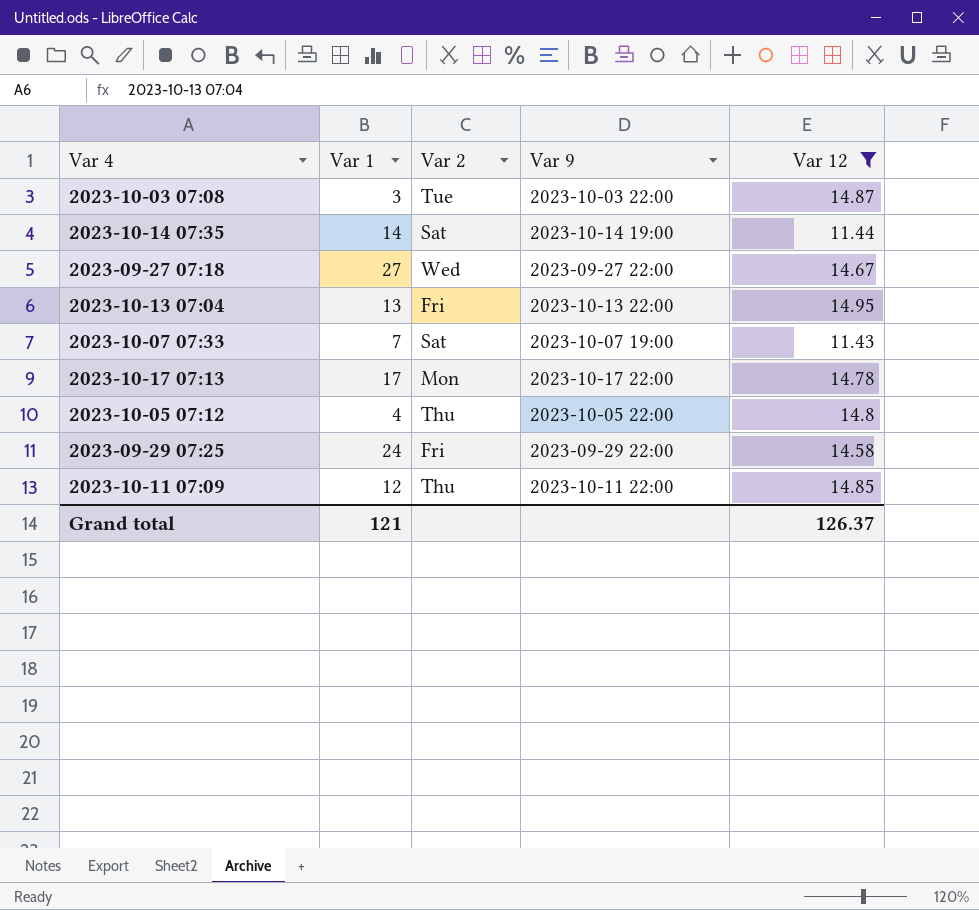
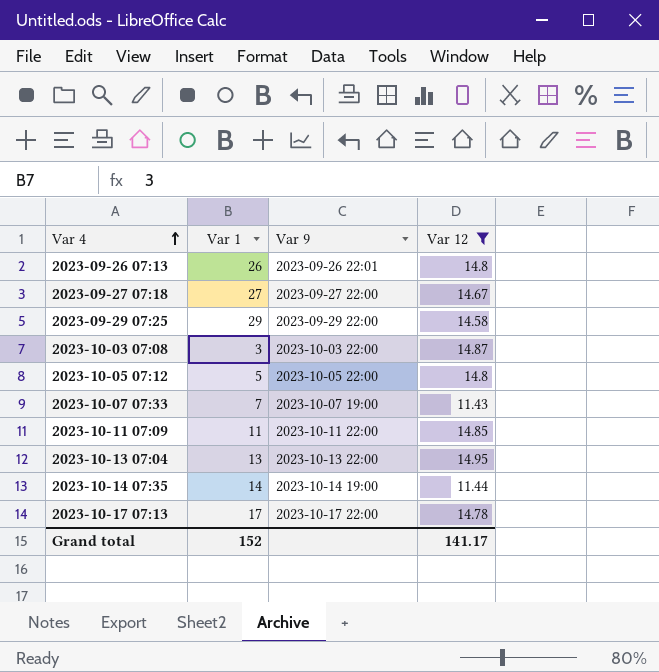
row order: none -> Var 4 ascending
column Var 2 | position: 3 -> none
row 2023-09-26 07:13: none -> 26 | 2023-09-26 22:01 | 14.8
2023-09-29 07:25 | Var 1: 24 -> 29
2023-10-05 07:12 | Var 1: 4 -> 5
2023-10-11 07:09 | Var 1: 12 -> 11
Grand total | Var 1: 121 -> 152
Grand total | Var 12: 126.37 -> 141.17

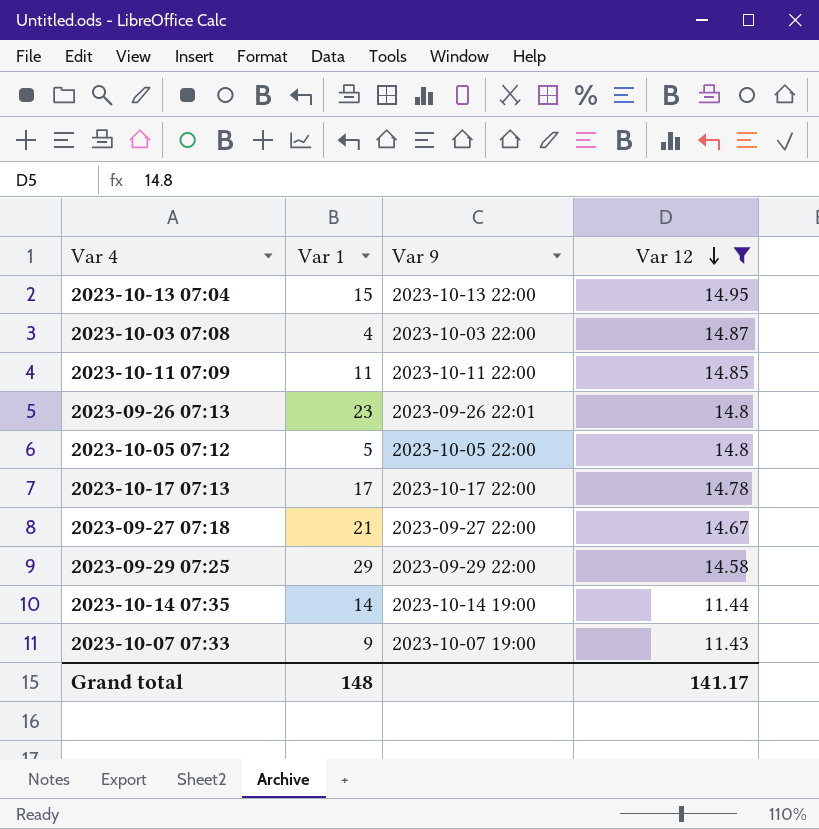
row order: Var 4 ascending -> Var 12 descending
2023-10-13 07:04 | Var 1: 13 -> 15
2023-10-03 07:08 | Var 1: 3 -> 4
2023-09-26 07:13 | Var 1: 26 -> 23
2023-09-27 07:18 | Var 1: 27 -> 21
2023-10-07 07:33 | Var 1: 7 -> 9
Grand total | Var 1: 152 -> 148

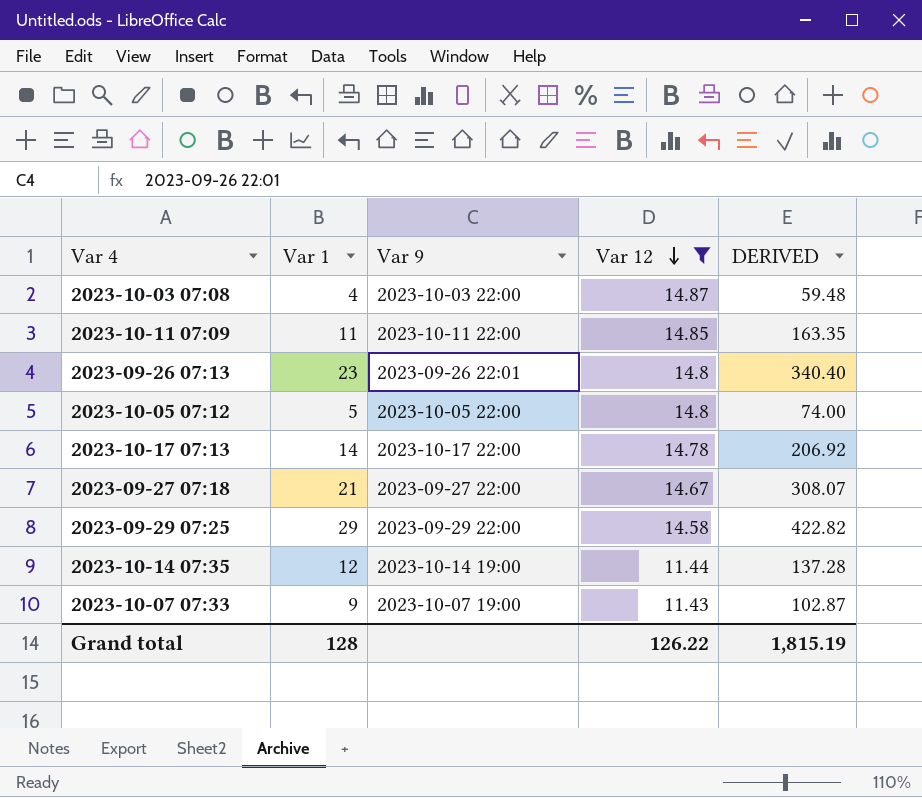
column DERIVED | formula: none -> [Var 1] * [Var 12]
row 2023-10-13 07:04: 15 | 2023-10-13 22:00 | 14.95 -> none
2023-10-17 07:13 | Var 1: 17 -> 14
2023-10-14 07:35 | Var 1: 14 -> 12
Grand total | Var 1: 148 -> 128
Grand total | Var 12: 141.17 -> 126.22

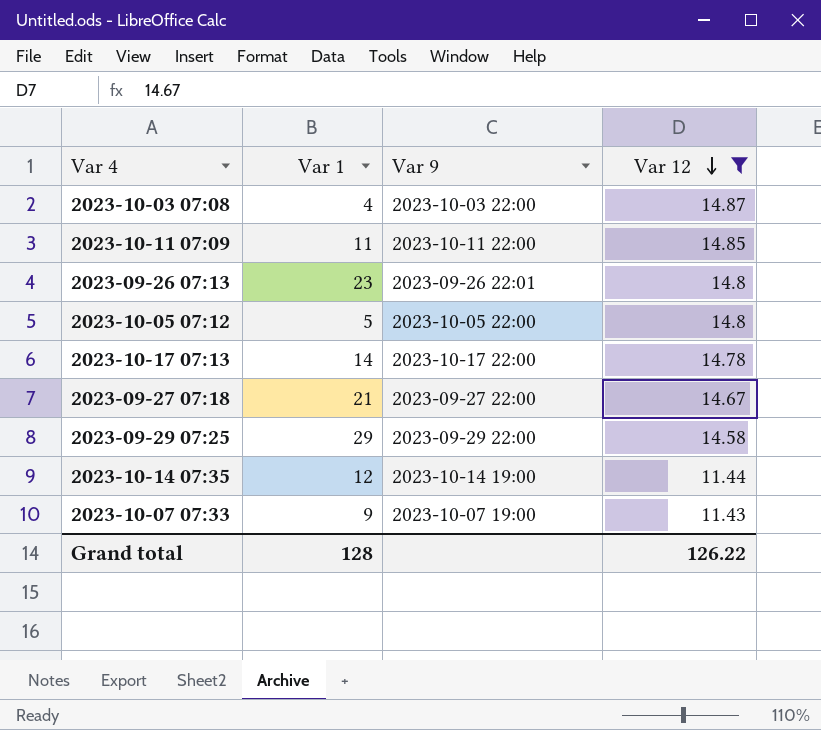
column DERIVED | formula: [Var 1] * [Var 12] -> none

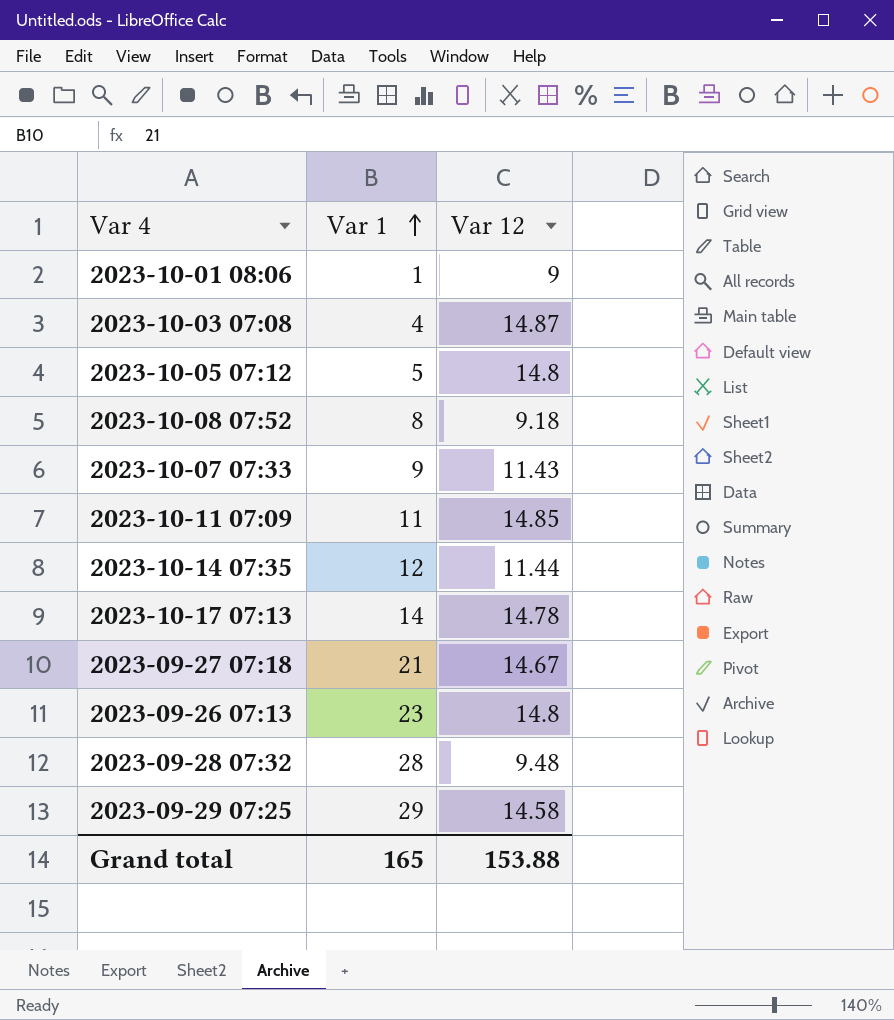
filter: Var 12 >= 11.43 -> none
row order: Var 12 descending -> Var 1 ascending
column Var 9 | position: 3 -> none
Grand total | Var 1: 128 -> 165
Grand total | Var 12: 126.22 -> 153.88

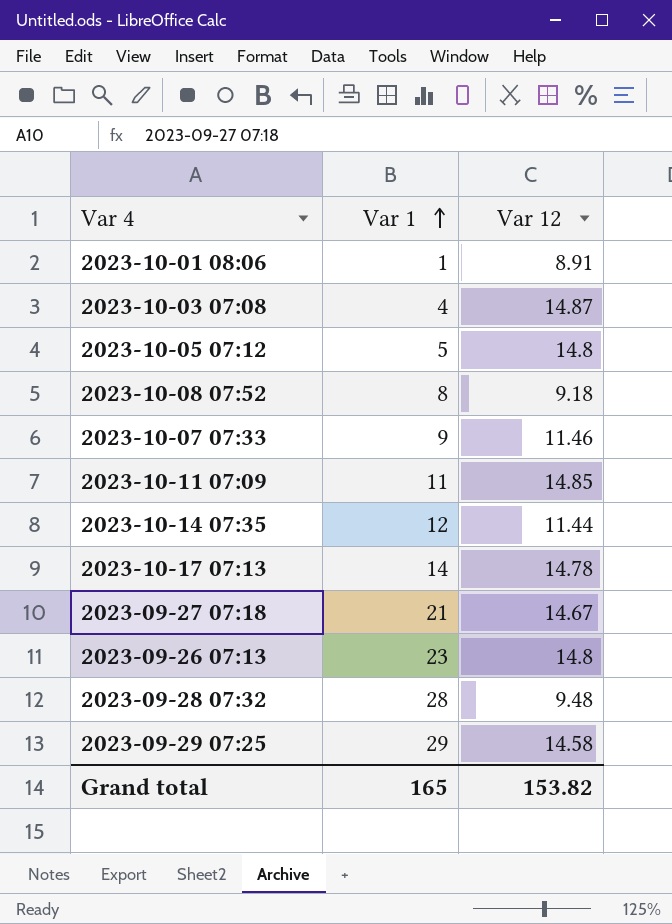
2023-10-01 08:06 | Var 12: 9 -> 8.91
2023-10-07 07:33 | Var 12: 11.43 -> 11.46
Grand total | Var 12: 153.88 -> 153.82

